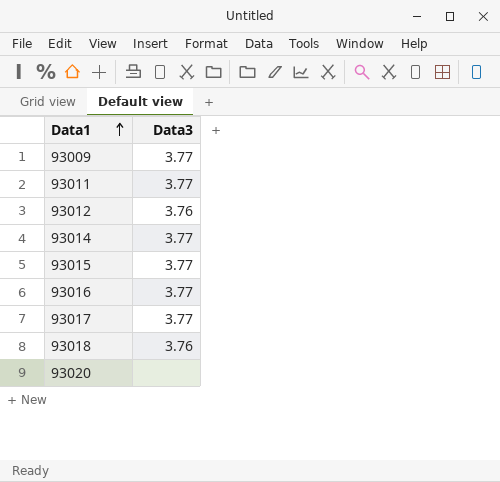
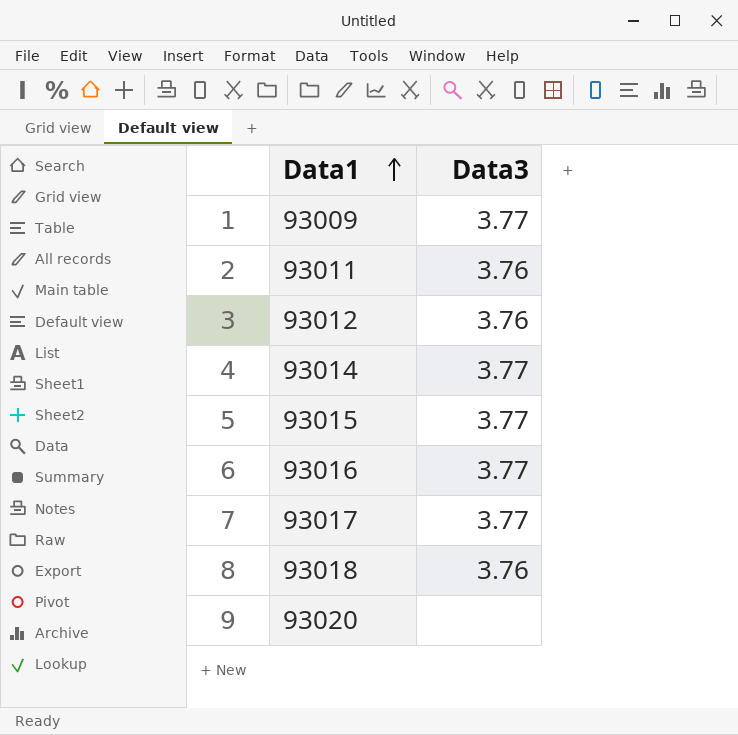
93011 | Data3: 3.77 -> 3.76

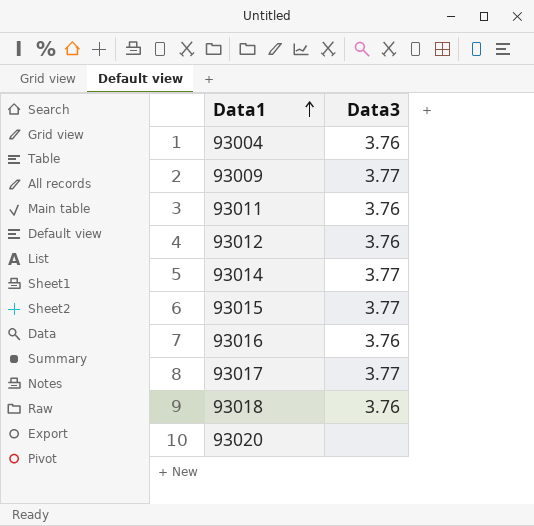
row 93004: none -> 3.76
93016 | Data3: 3.77 -> 3.76

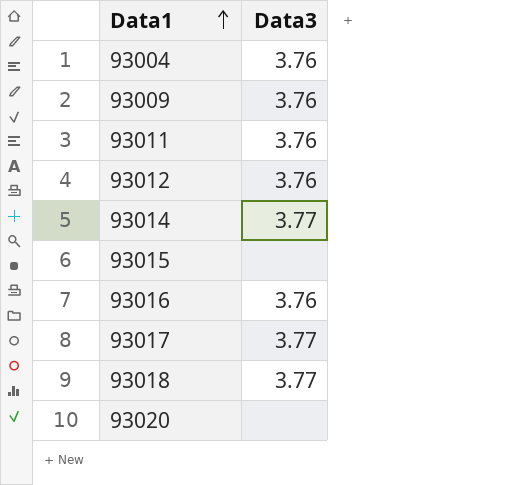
93009 | Data3: 3.77 -> 3.76
93015 | Data3: 3.77 -> none
93018 | Data3: 3.76 -> 3.77

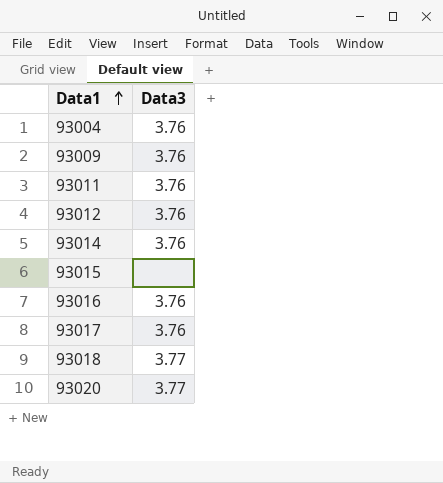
93014 | Data3: 3.77 -> 3.76
93017 | Data3: 3.77 -> 3.76
93020 | Data3: none -> 3.77

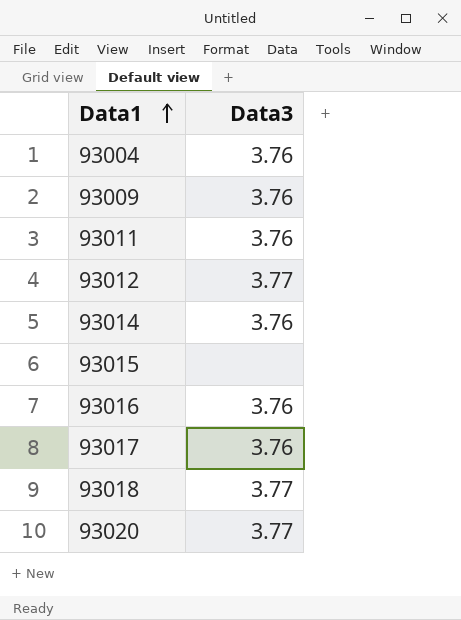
93012 | Data3: 3.76 -> 3.77

